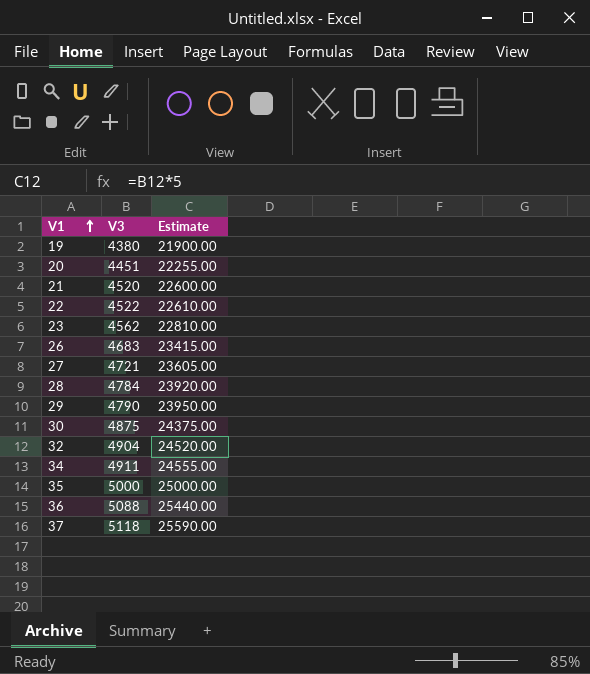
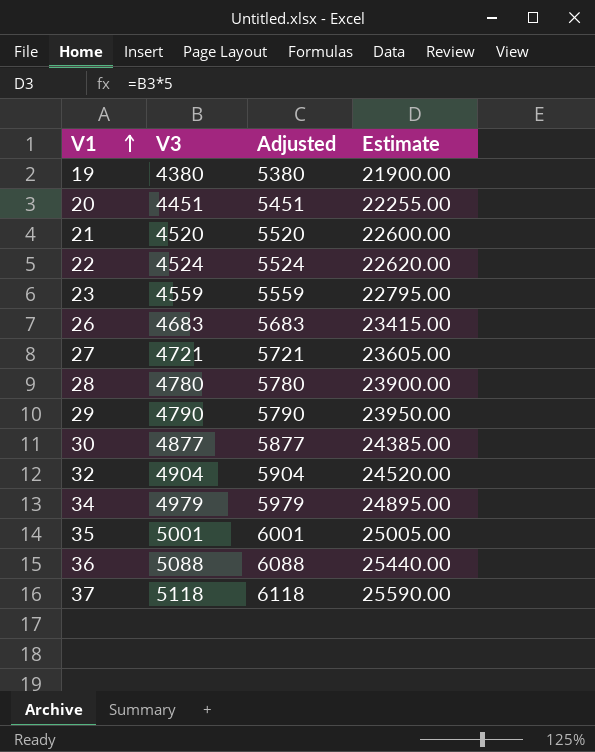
column Adjusted | formula: none -> [V3] + 1000
22 | V3: 4522 -> 4524
22 | Estimate: 22610.00 -> 22620.00
23 | V3: 4562 -> 4559
23 | Estimate: 22810.00 -> 22795.00
28 | V3: 4784 -> 4780
28 | Estimate: 23920.00 -> 23900.00
30 | V3: 4875 -> 4877
30 | Estimate: 24375.00 -> 24385.00
34 | V3: 4911 -> 4979
34 | Estimate: 24555.00 -> 24895.00
35 | V3: 5000 -> 5001
35 | Estimate: 25000.00 -> 25005.00

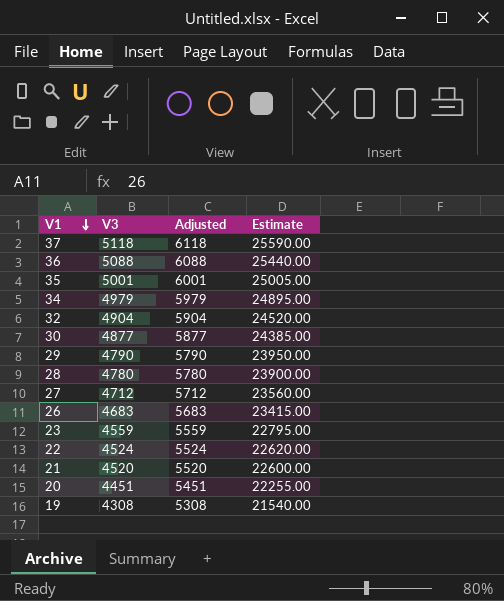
row order: V1 ascending -> V1 descending
27 | V3: 4721 -> 4712
27 | Adjusted: 5721 -> 5712
27 | Estimate: 23605.00 -> 23560.00
19 | V3: 4380 -> 4308
19 | Adjusted: 5380 -> 5308
19 | Estimate: 21900.00 -> 21540.00

